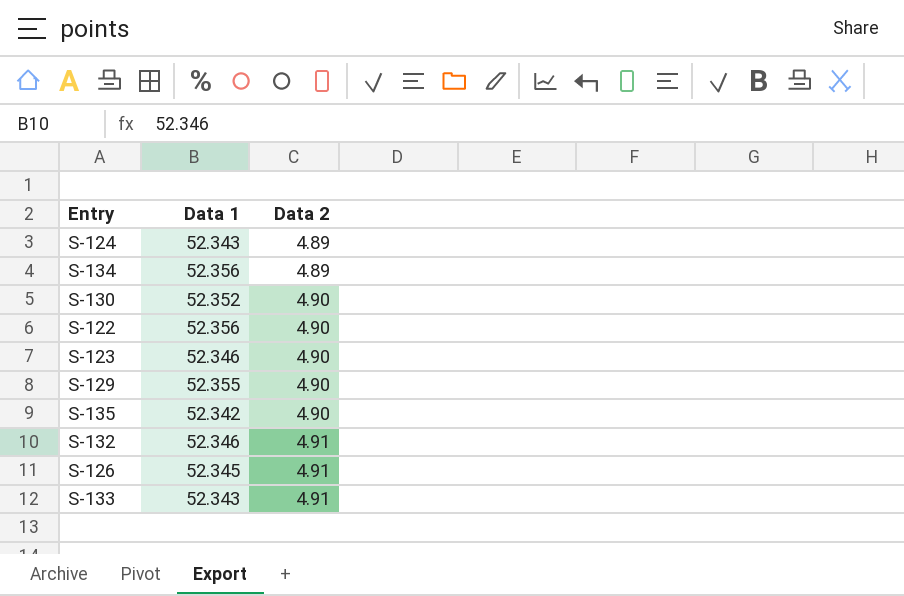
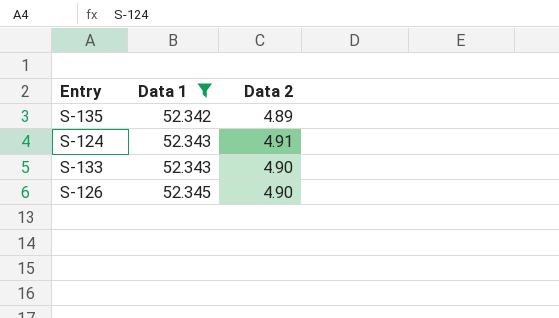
filter: none -> Data 1 <= 52.345
row order: Data 2 ascending -> Data 1 ascending
S-135 | Data 2: 4.90 -> 4.89
S-124 | Data 2: 4.89 -> 4.91
S-133 | Data 2: 4.91 -> 4.90
S-126 | Data 2: 4.91 -> 4.90

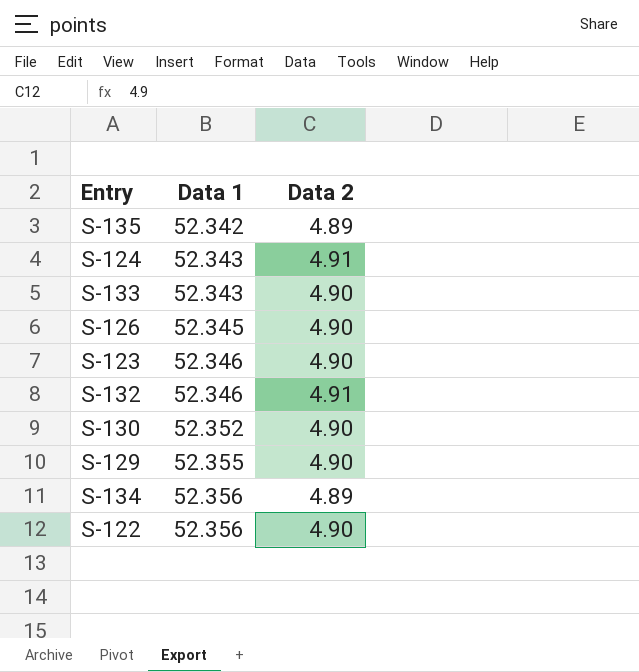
filter: Data 1 <= 52.345 -> none

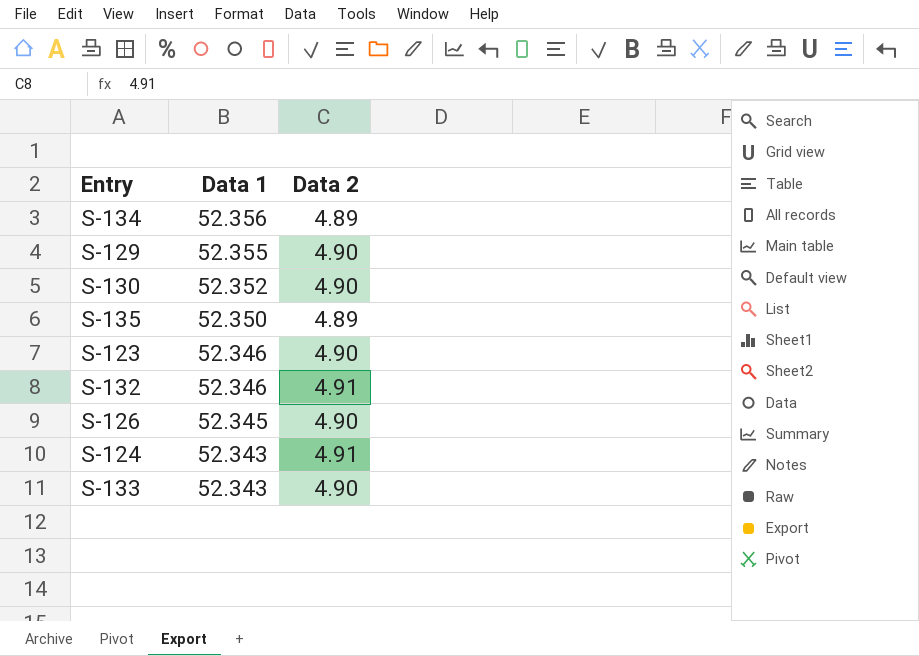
row order: Data 1 ascending -> Data 1 descending
row S-122: 52.356 | 4.90 -> none
S-135 | Data 1: 52.342 -> 52.350

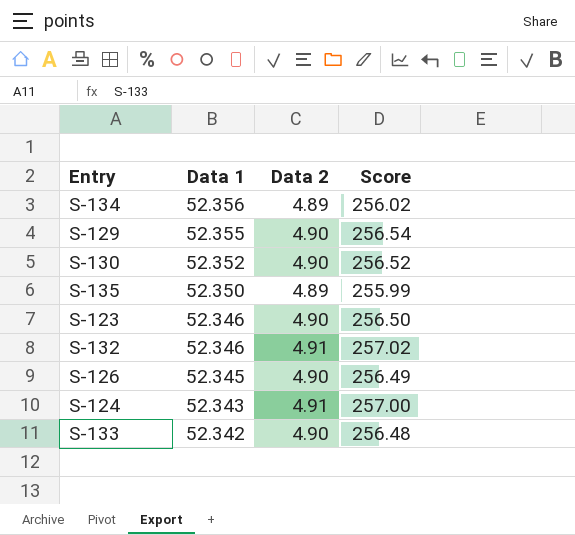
column Score | formula: none -> [Data 1] * [Data 2]
S-133 | Data 1: 52.343 -> 52.342

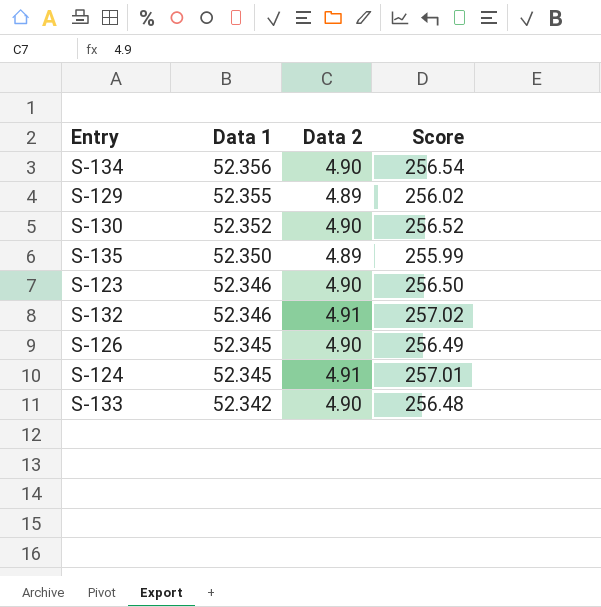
S-134 | Data 2: 4.89 -> 4.90
S-134 | Score: 256.02 -> 256.54
S-129 | Data 2: 4.90 -> 4.89
S-129 | Score: 256.54 -> 256.02
S-124 | Data 1: 52.343 -> 52.345
S-124 | Score: 257.00 -> 257.01

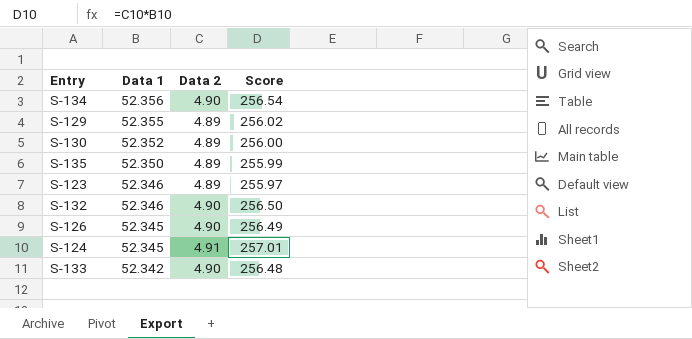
S-130 | Data 2: 4.90 -> 4.89
S-130 | Score: 256.52 -> 256.00
S-123 | Data 2: 4.90 -> 4.89
S-123 | Score: 256.50 -> 255.97
S-132 | Data 2: 4.91 -> 4.90
S-132 | Score: 257.02 -> 256.50

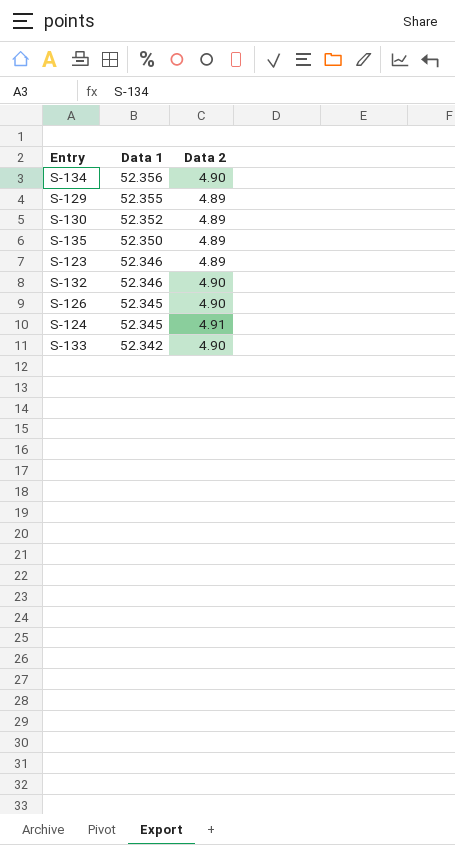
column Score | formula: [Data 1] * [Data 2] -> none

